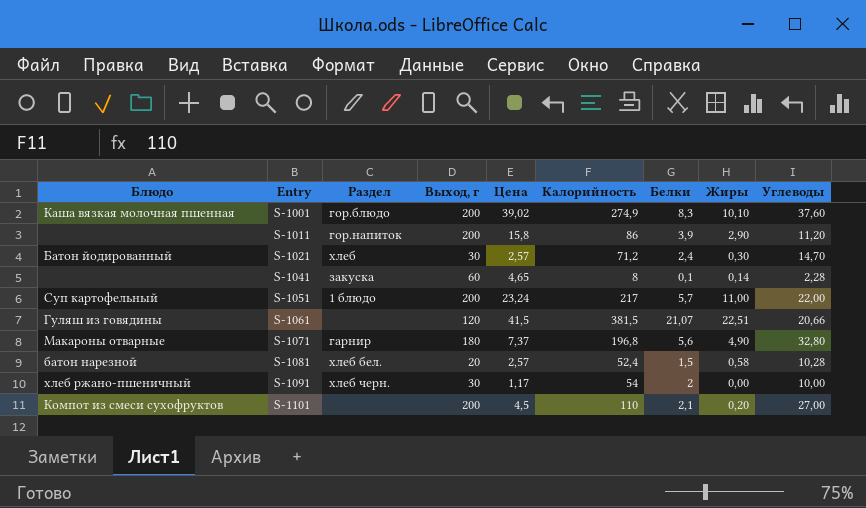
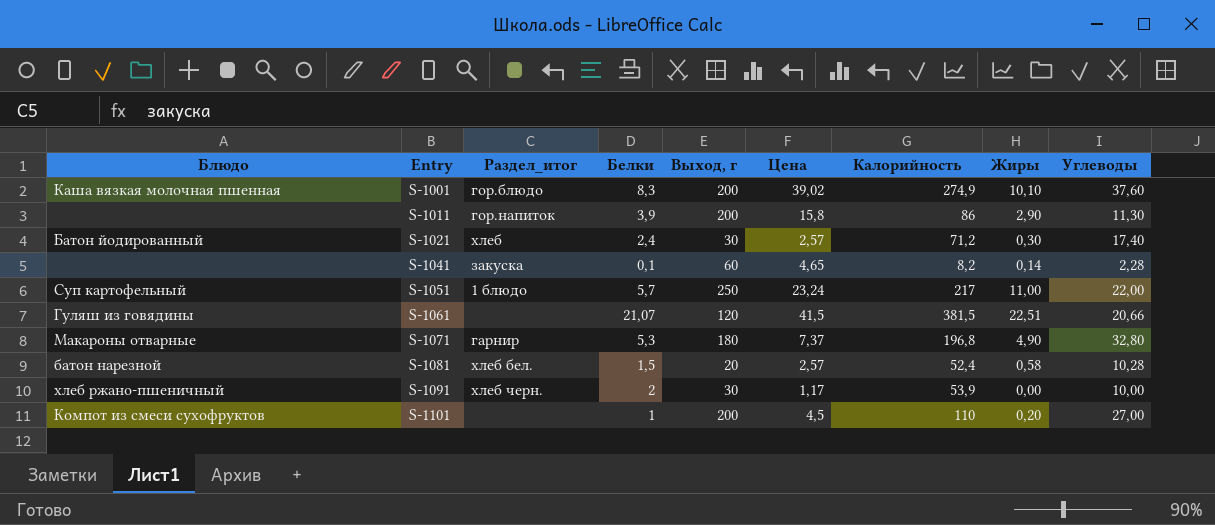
column name: Раздел -> Раздел_итог
column Белки | position: 7 -> 4
S-1011 | Углеводы: 11,20 -> 11,30
S-1021 | Углеводы: 14,70 -> 17,40
S-1041 | Калорийность: 8 -> 8,2
S-1051 | Выход, г: 200 -> 250
S-1071 | Белки: 5,6 -> 5,3
S-1091 | Калорийность: 54 -> 53,9
S-1101 | Белки: 2,1 -> 1

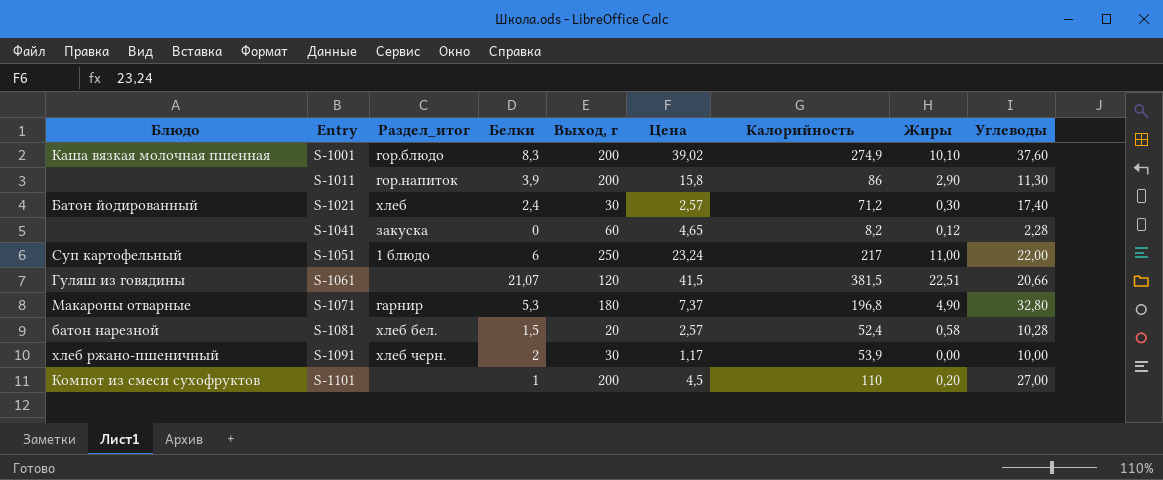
S-1041 | Белки: 0,1 -> 0
S-1041 | Жиры: 0,14 -> 0,12
S-1051 | Белки: 5,7 -> 6

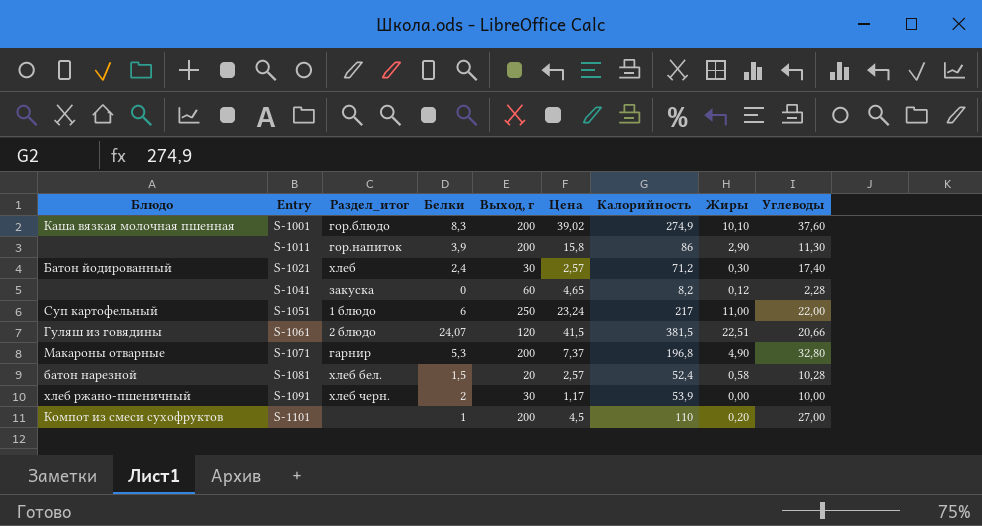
S-1061 | Раздел_итог: none -> 2 блюдо
S-1061 | Белки: 21,07 -> 24,07
S-1071 | Выход, г: 180 -> 200

